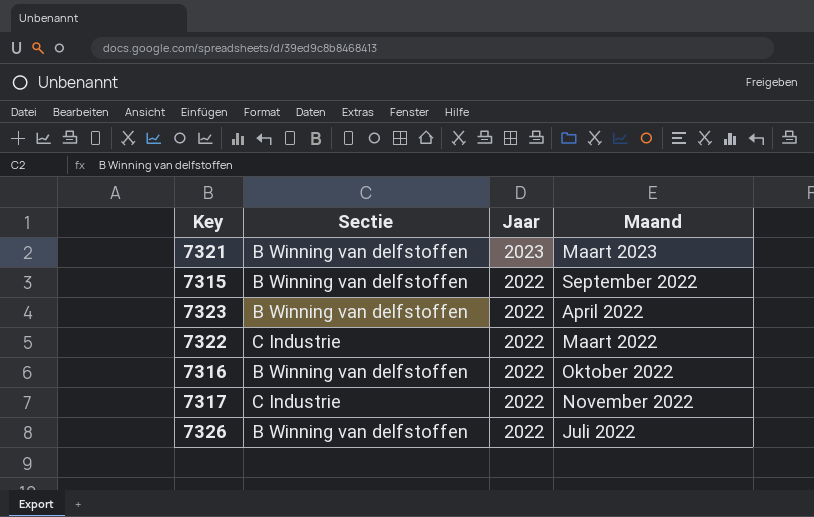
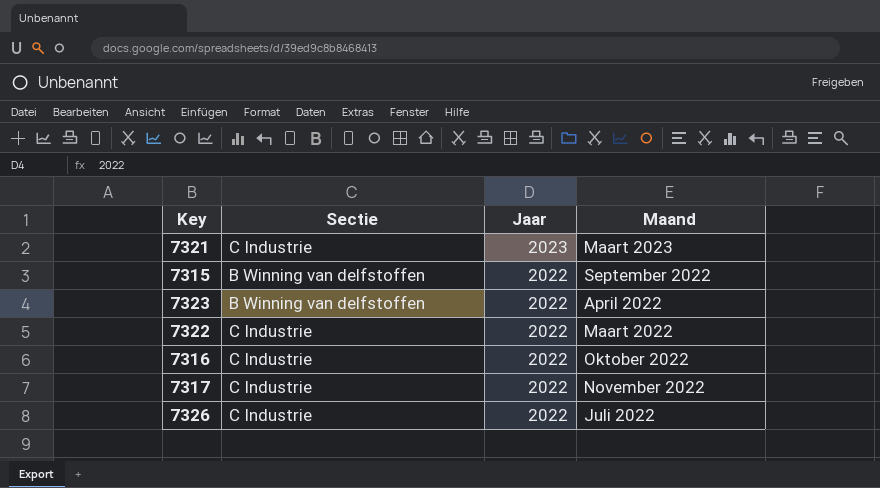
7321 | Sectie: B Winning van delfstoffen -> C Industrie
7316 | Sectie: B Winning van delfstoffen -> C Industrie
7326 | Sectie: B Winning van delfstoffen -> C Industrie

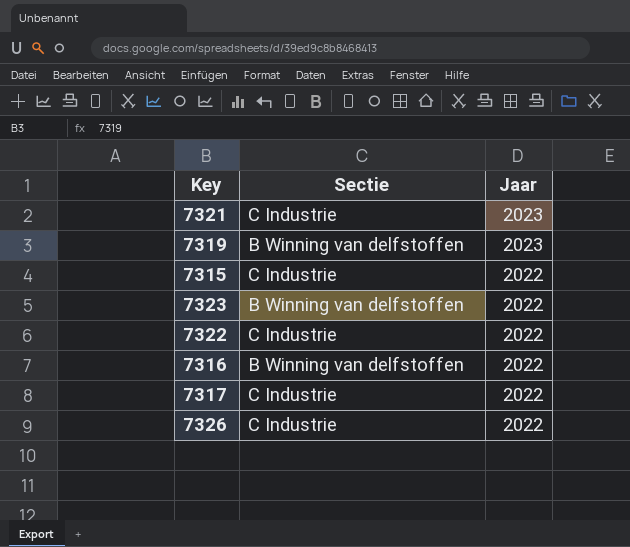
column Maand | position: 4 -> none
row 7319: none -> B Winning van delfstoffen | 2023
7315 | Sectie: B Winning van delfstoffen -> C Industrie
7316 | Sectie: C Industrie -> B Winning van delfstoffen

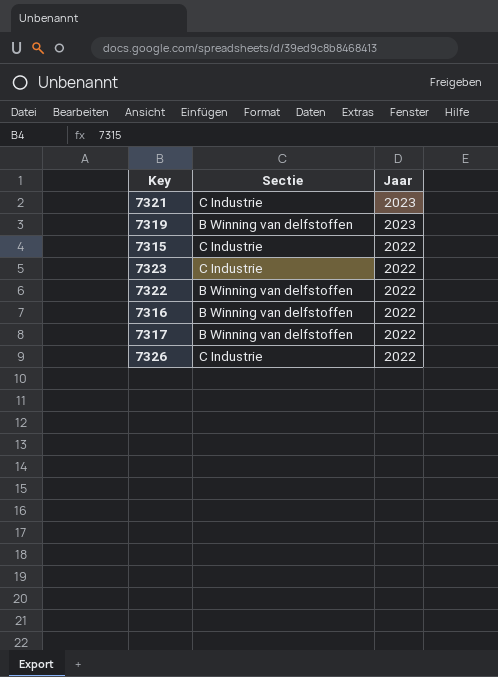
7323 | Sectie: B Winning van delfstoffen -> C Industrie
7322 | Sectie: C Industrie -> B Winning van delfstoffen
7317 | Sectie: C Industrie -> B Winning van delfstoffen

